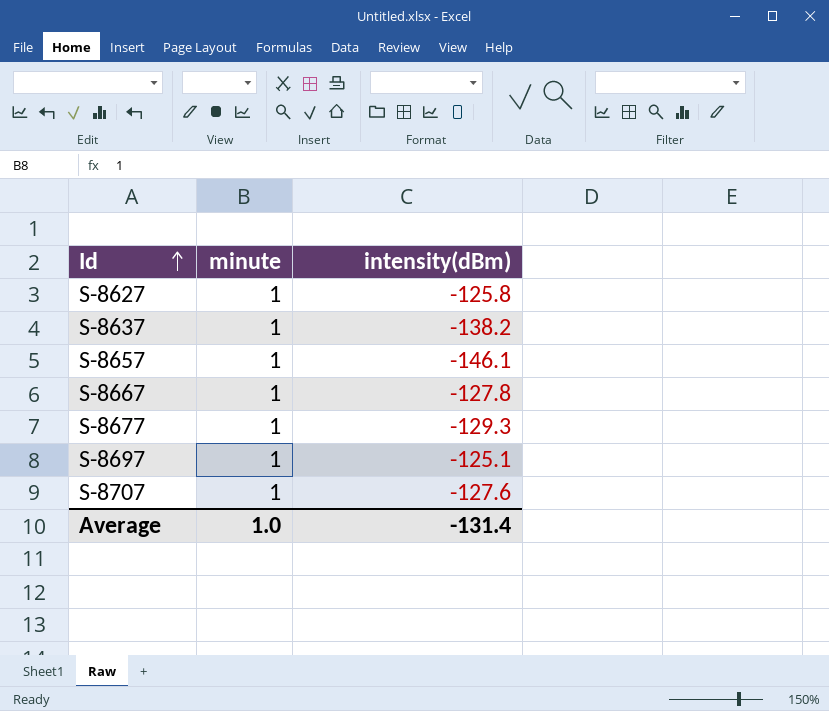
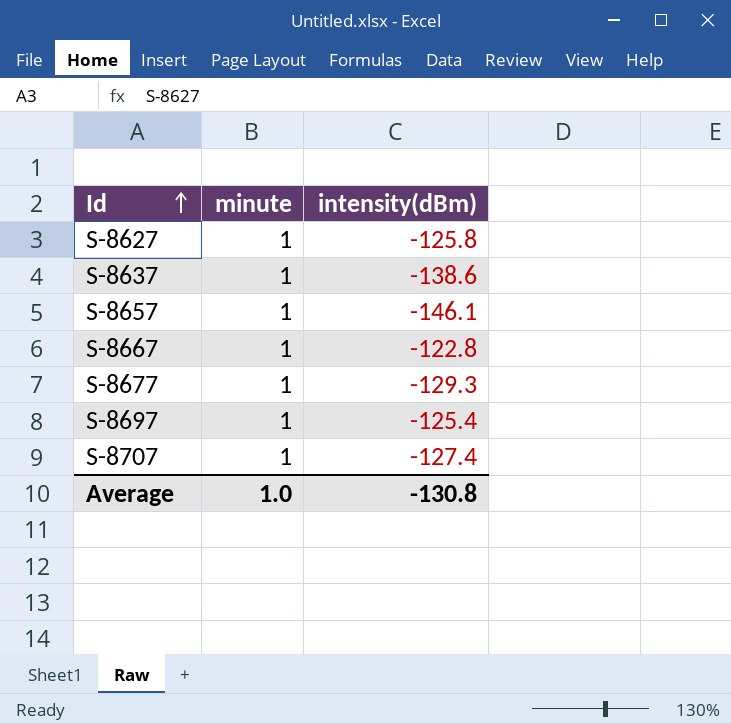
S-8637 | intensity(dBm): -138.2 -> -138.6
S-8667 | intensity(dBm): -127.8 -> -122.8
S-8697 | intensity(dBm): -125.1 -> -125.4
S-8707 | intensity(dBm): -127.6 -> -127.4
Average | intensity(dBm): -131.4 -> -130.8

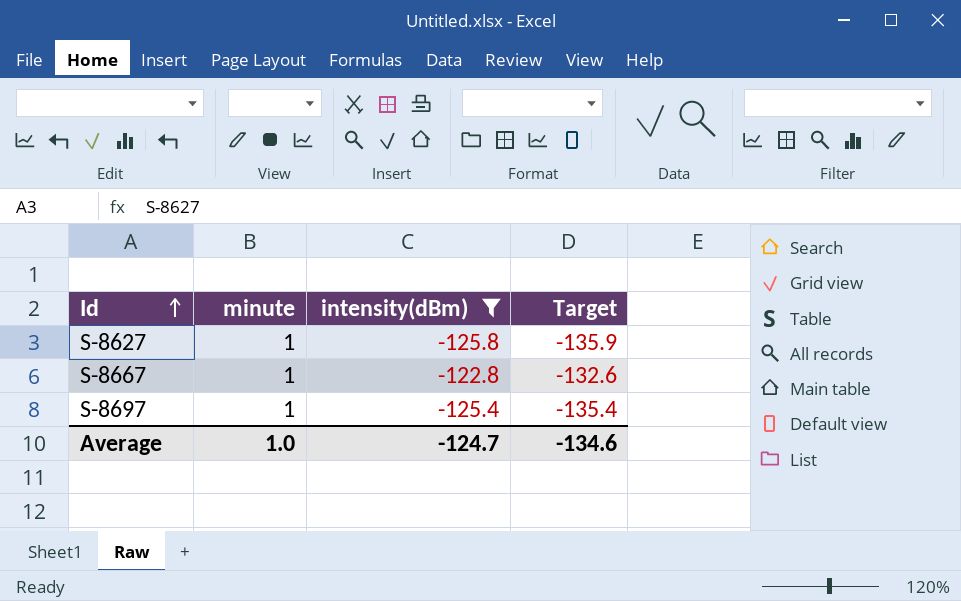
filter: none -> intensity(dBm) >= -125.8
column Target | formula: none -> [intensity(dBm)] * 1.08
Average | intensity(dBm): -130.8 -> -124.7

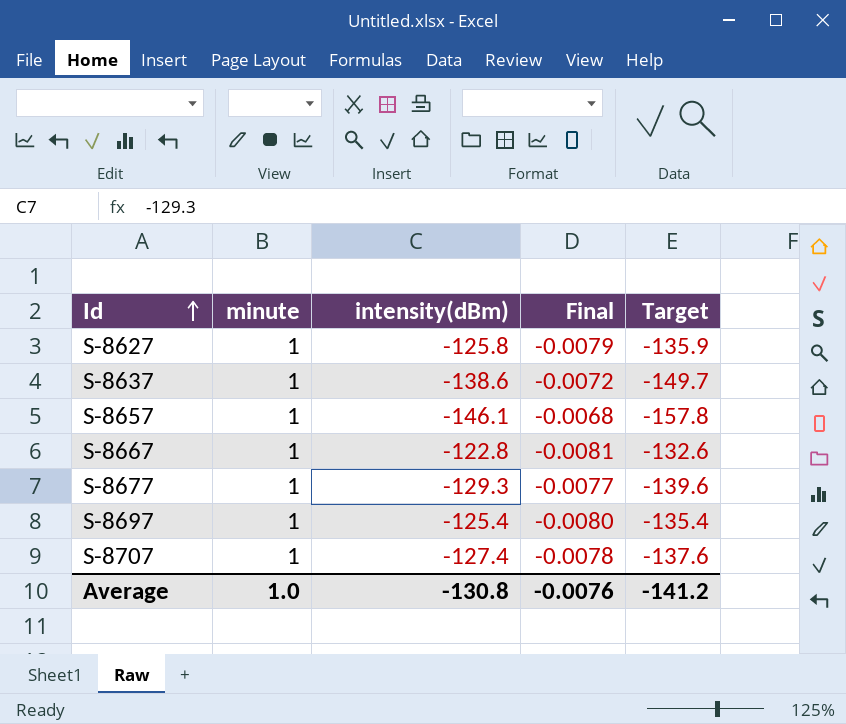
filter: intensity(dBm) >= -125.8 -> none
column Final | formula: none -> [minute] / [intensity(dBm)]
Average | intensity(dBm): -124.7 -> -130.8
Average | Target: -134.6 -> -141.2

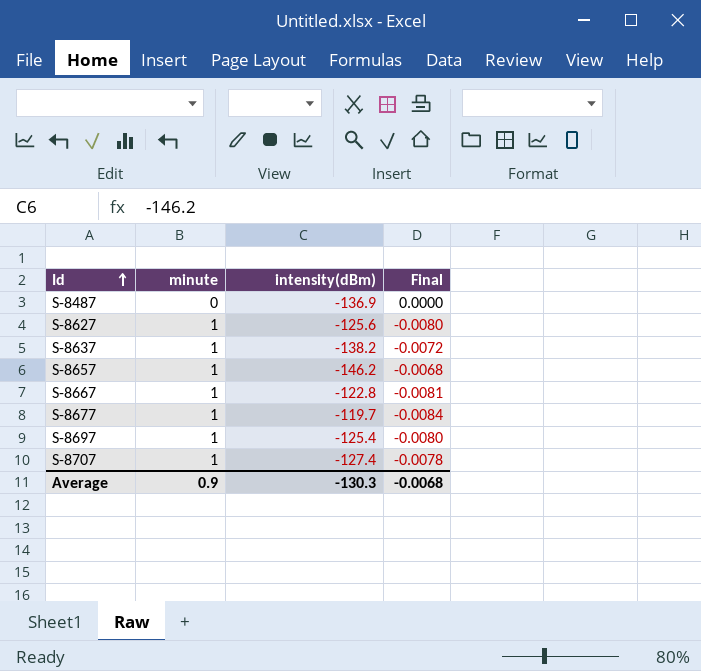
column Target | formula: [intensity(dBm)] * 1.08 -> none
row S-8487: none -> 0 | -136.9 | 0.0000
S-8627 | intensity(dBm): -125.8 -> -125.6
S-8627 | Final: -0.0079 -> -0.0080
S-8637 | intensity(dBm): -138.6 -> -138.2
S-8657 | intensity(dBm): -146.1 -> -146.2
S-8677 | intensity(dBm): -129.3 -> -119.7
S-8677 | Final: -0.0077 -> -0.0084
Average | minute: 1.0 -> 0.9
Average | intensity(dBm): -130.8 -> -130.3
Average | Final: -0.0076 -> -0.0068

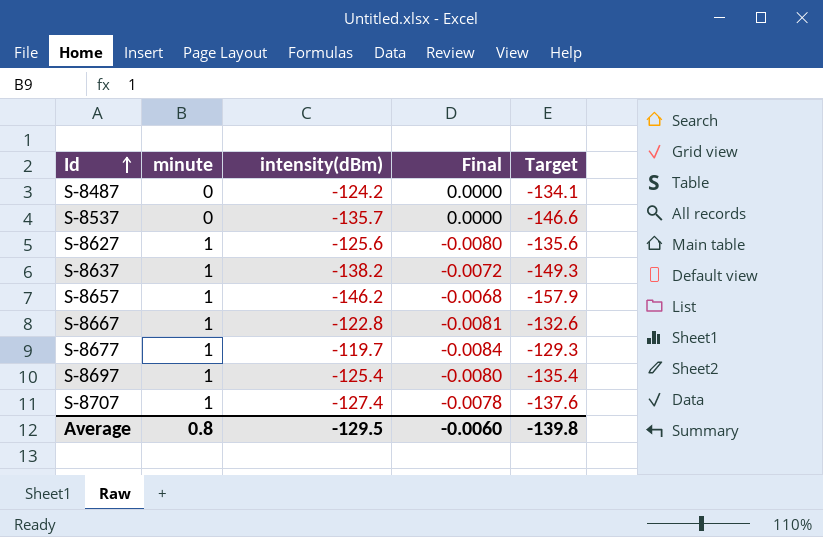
column Target | formula: none -> [intensity(dBm)] * 1.08
S-8487 | intensity(dBm): -136.9 -> -124.2
row S-8537: none -> 0 | -135.7 | 0.0000 | -146.6
Average | minute: 0.9 -> 0.8
Average | intensity(dBm): -130.3 -> -129.5
Average | Final: -0.0068 -> -0.0060

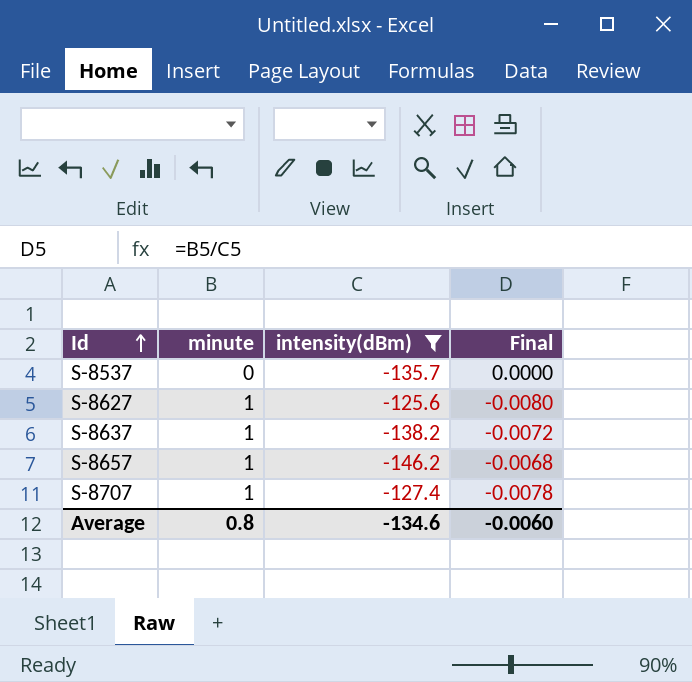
filter: none -> intensity(dBm) <= -125.6
column Target | formula: [intensity(dBm)] * 1.08 -> none
Average | intensity(dBm): -129.5 -> -134.6

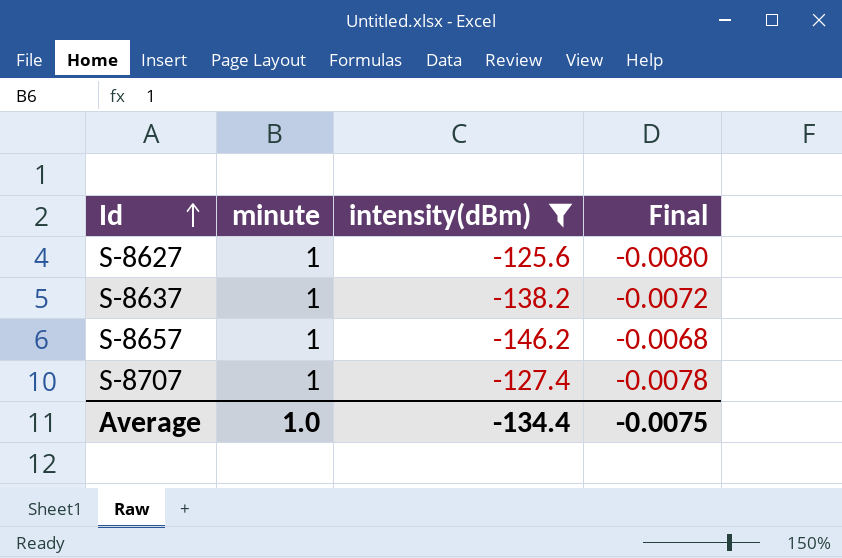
row S-8537: 0 | -135.7 | 0.0000 -> none
Average | minute: 0.8 -> 1.0
Average | intensity(dBm): -134.6 -> -134.4
Average | Final: -0.0060 -> -0.0075

